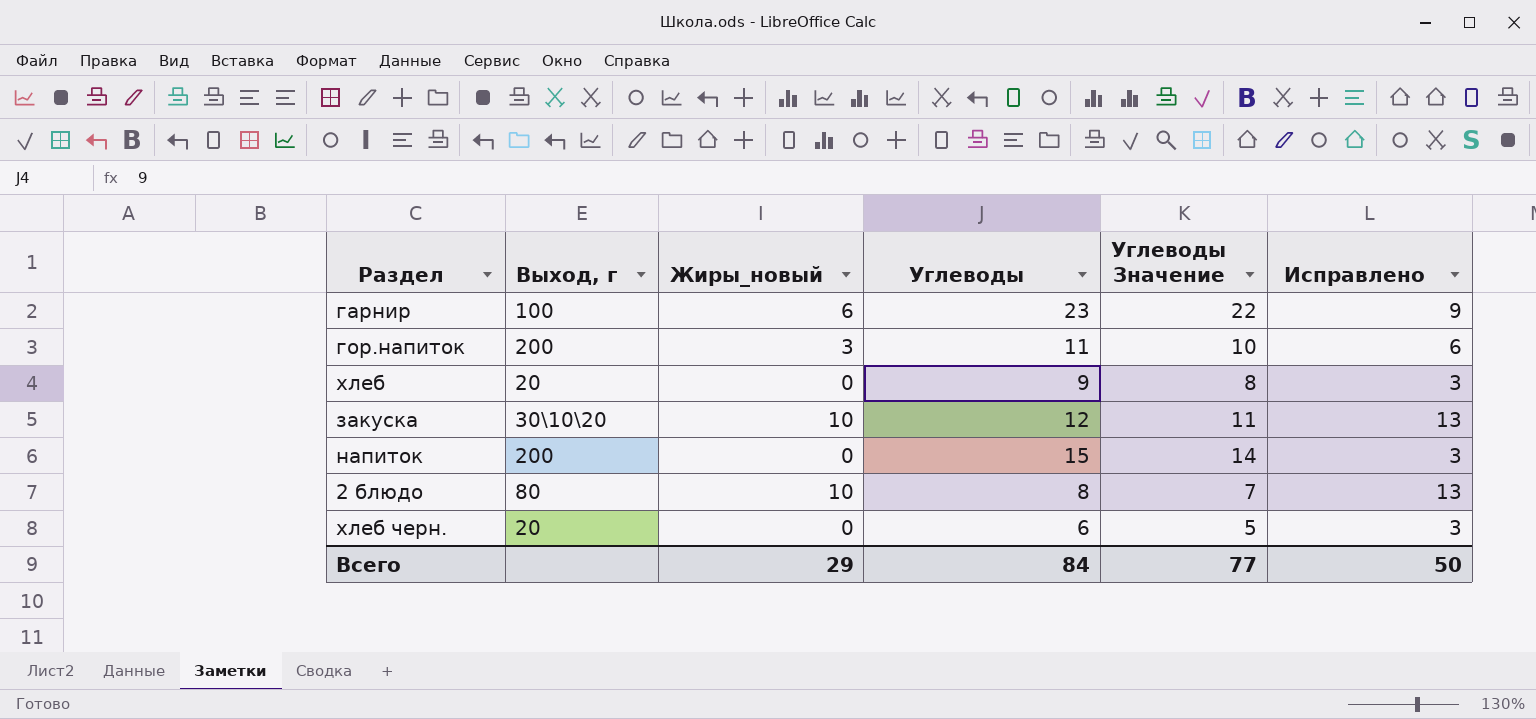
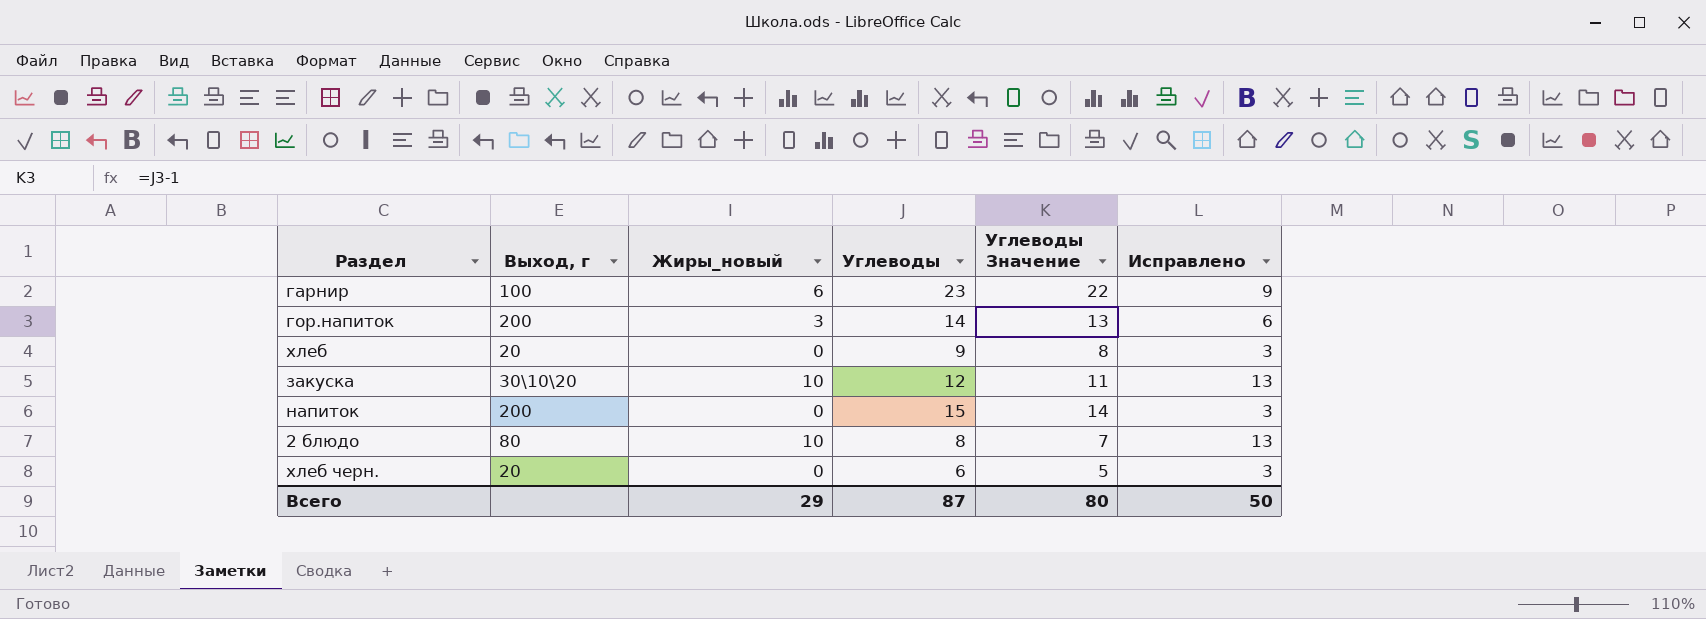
гор.напиток | Углеводы: 11 -> 14
гор.напиток | Углеводы Значение: 10 -> 13
Всего | Углеводы: 84 -> 87
Всего | Углеводы Значение: 77 -> 80

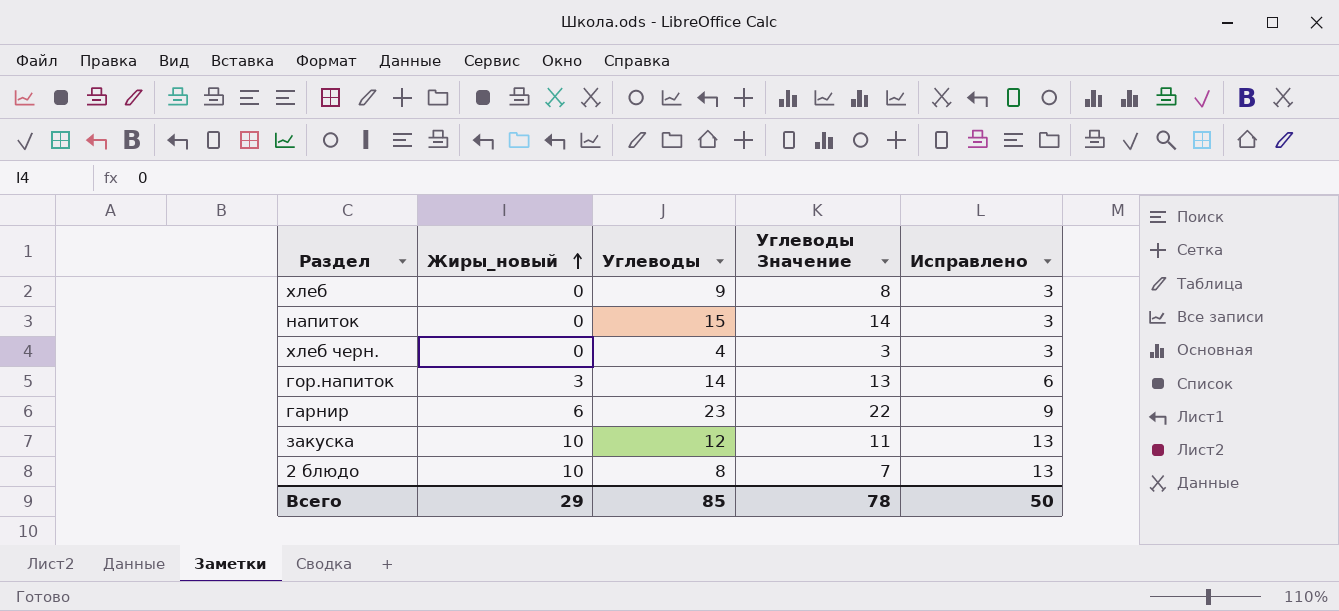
row order: none -> Жиры_новый ascending
column Выход, г | position: 2 -> none
хлеб черн. | Углеводы: 6 -> 4
хлеб черн. | Углеводы Значение: 5 -> 3
Всего | Углеводы: 87 -> 85
Всего | Углеводы Значение: 80 -> 78

